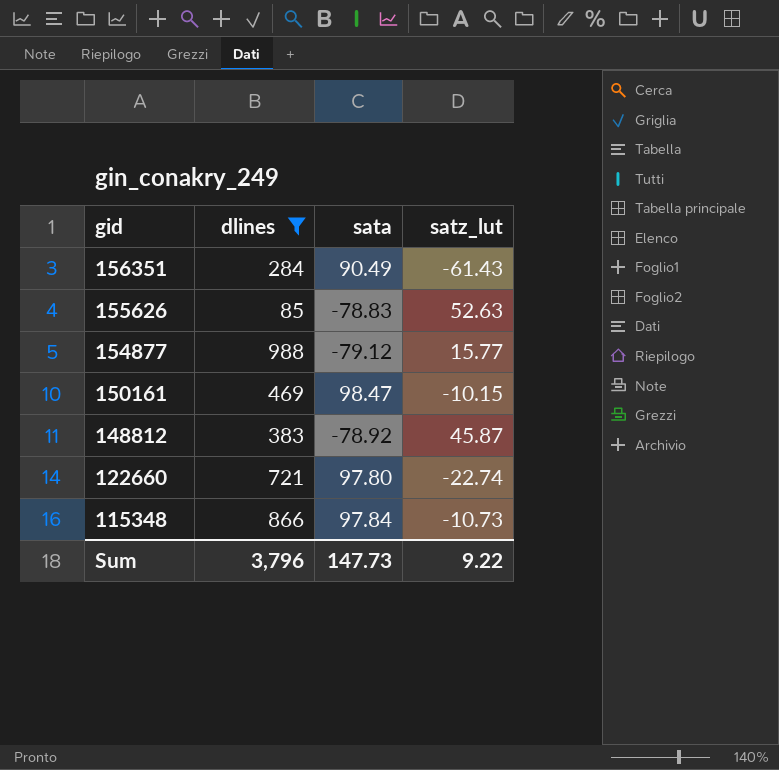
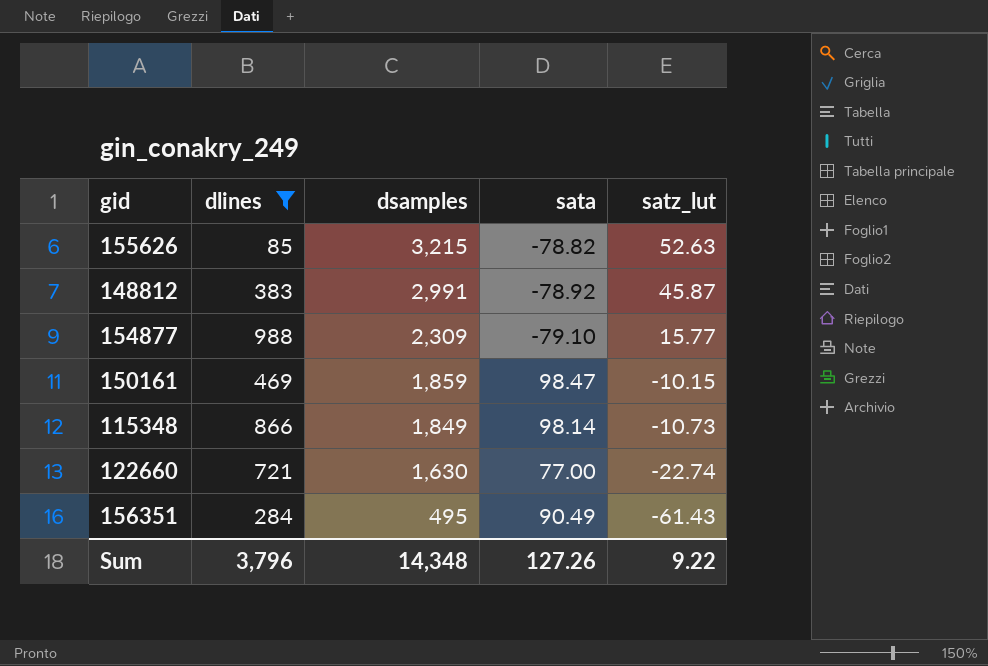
row order: gid descending -> dsamples descending
column dsamples | position: none -> 3
155626 | sata: -78.83 -> -78.82
154877 | sata: -79.12 -> -79.10
115348 | sata: 97.84 -> 98.14
122660 | sata: 97.80 -> 77.00
Sum | sata: 147.73 -> 127.26

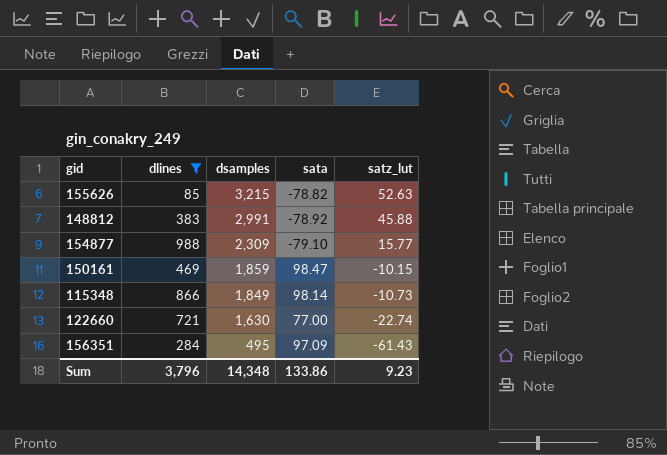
148812 | satz_lut: 45.87 -> 45.88
156351 | sata: 90.49 -> 97.09
Sum | sata: 127.26 -> 133.86
Sum | satz_lut: 9.22 -> 9.23

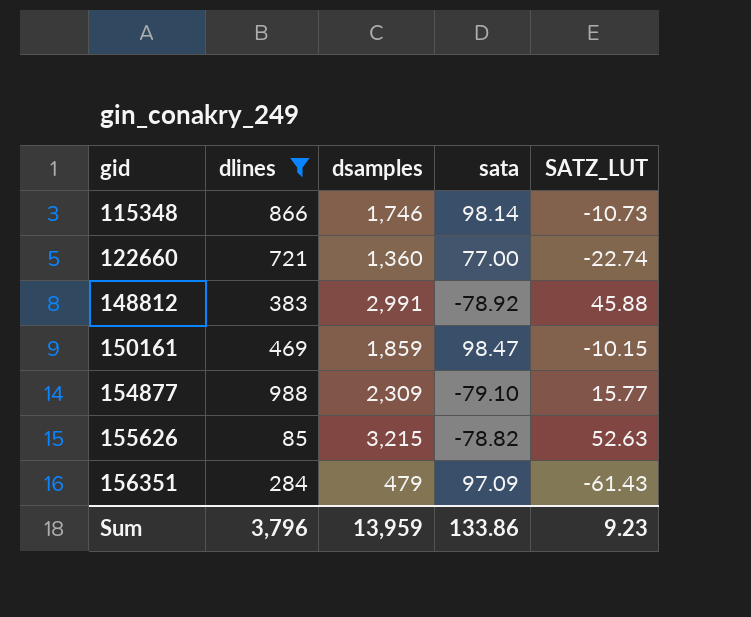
row order: dsamples descending -> gid ascending
column name: satz_lut -> SATZ_LUT
115348 | dsamples: 1,849 -> 1,746
122660 | dsamples: 1,630 -> 1,360
156351 | dsamples: 495 -> 479
Sum | dsamples: 14,348 -> 13,959

